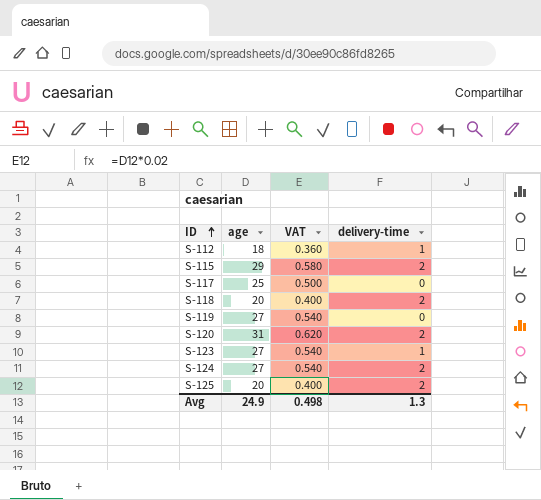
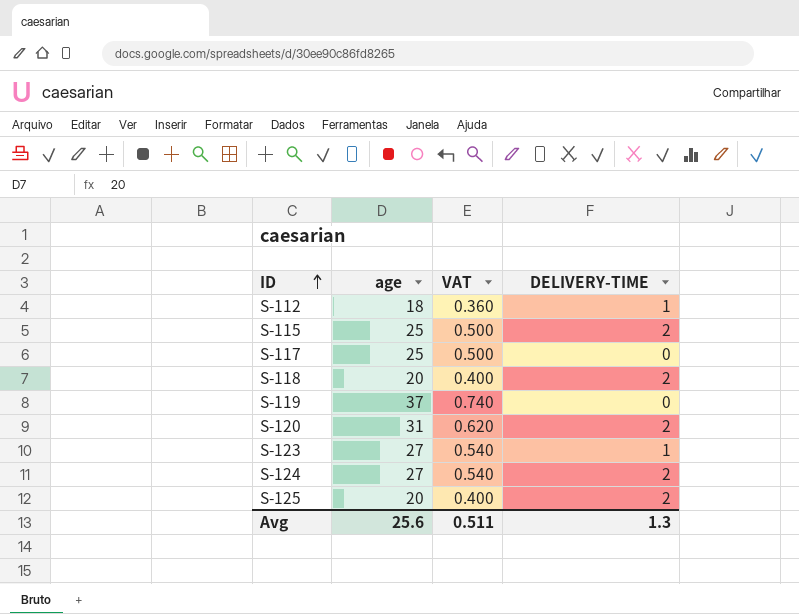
column name: delivery-time -> DELIVERY-TIME
S-115 | age: 29 -> 25
S-115 | VAT: 0.580 -> 0.500
S-119 | age: 27 -> 37
S-119 | VAT: 0.540 -> 0.740
Avg | age: 24.9 -> 25.6
Avg | VAT: 0.498 -> 0.511

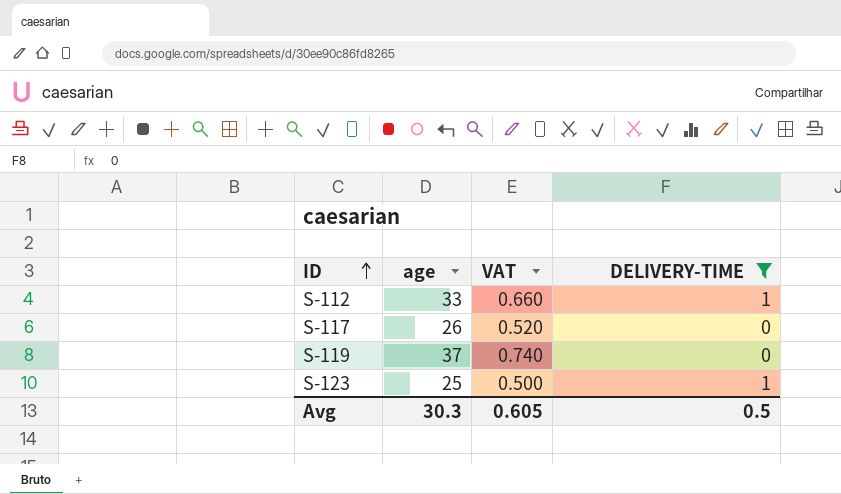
filter: none -> DELIVERY-TIME != 2
S-112 | age: 18 -> 33
S-112 | VAT: 0.360 -> 0.660
S-117 | age: 25 -> 26
S-117 | VAT: 0.500 -> 0.520
S-123 | age: 27 -> 25
S-123 | VAT: 0.540 -> 0.500
Avg | age: 25.6 -> 30.3
Avg | VAT: 0.511 -> 0.605
Avg | DELIVERY-TIME: 1.3 -> 0.5

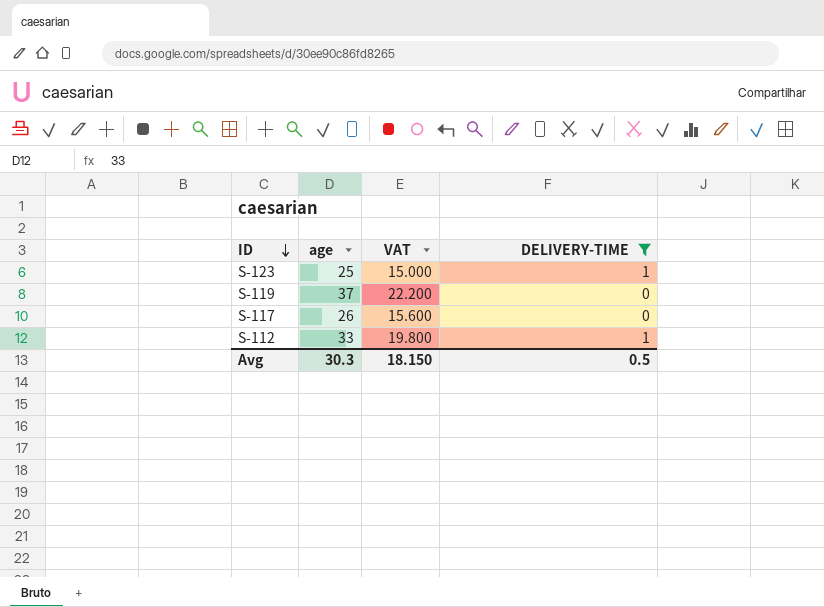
row order: ID ascending -> ID descending
column VAT | formula: [age] * 0.02 -> [age] * 0.6
Avg | VAT: 0.605 -> 18.150

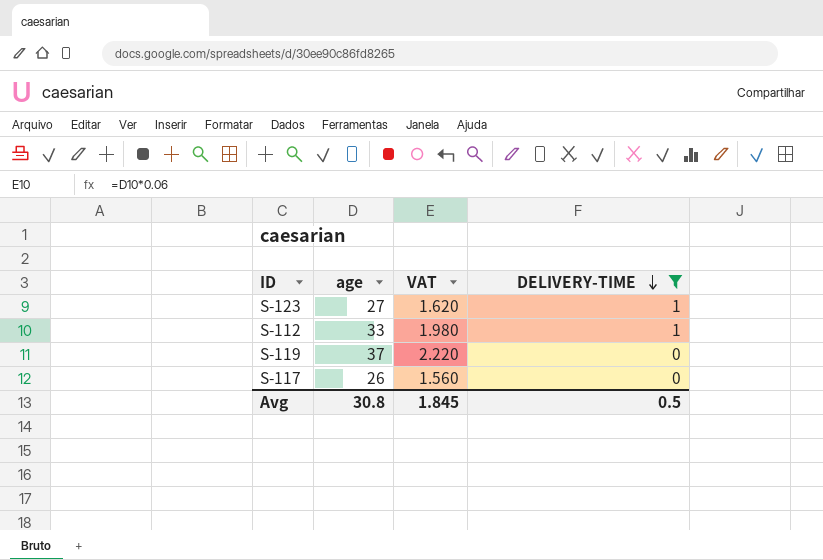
row order: ID descending -> DELIVERY-TIME descending
column VAT | formula: [age] * 0.6 -> [age] * 0.06
S-123 | age: 25 -> 27
Avg | age: 30.3 -> 30.8
Avg | VAT: 18.150 -> 1.845

